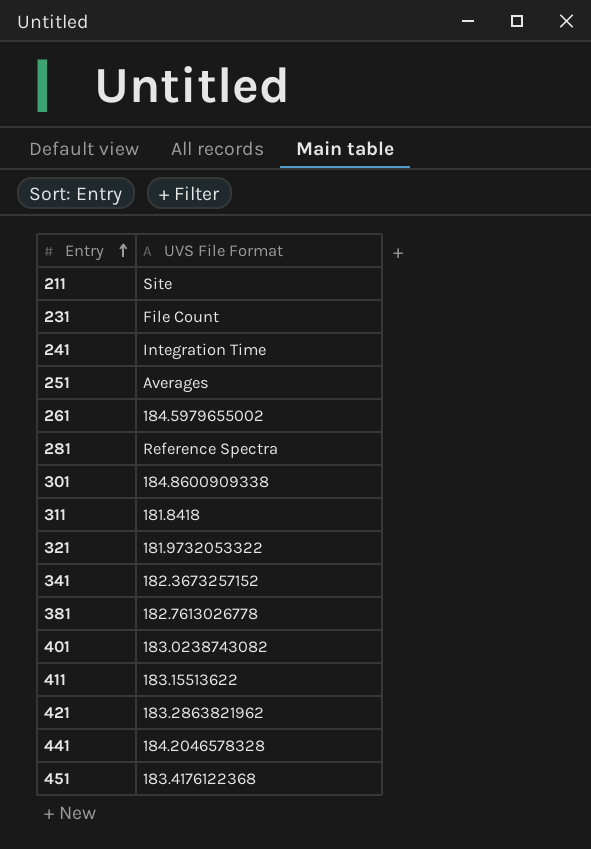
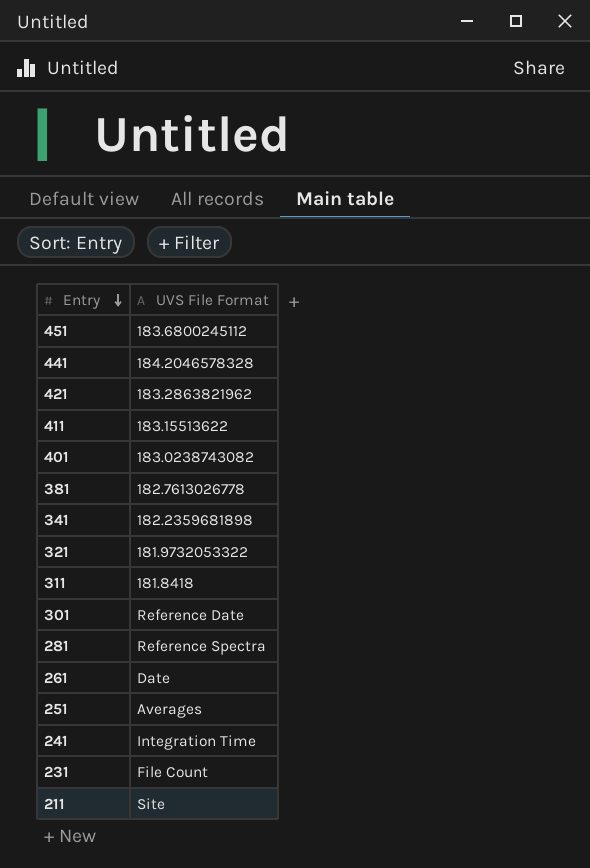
row order: Entry ascending -> Entry descending
451 | UVS File Format: 183.4176122368 -> 183.6800245112
341 | UVS File Format: 182.3673257152 -> 182.2359681898
301 | UVS File Format: 184.8600909338 -> Reference Date
261 | UVS File Format: 184.5979655002 -> Date

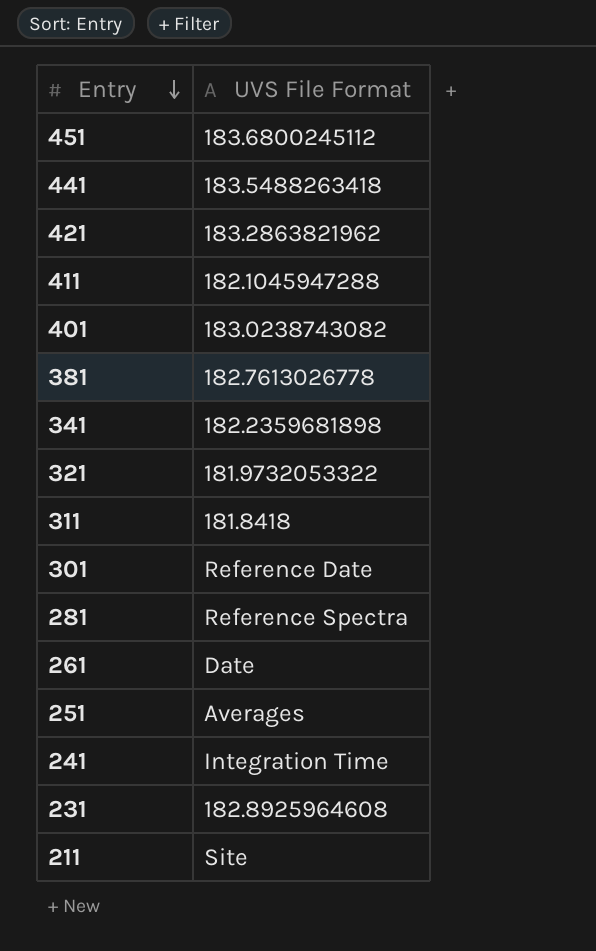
441 | UVS File Format: 184.2046578328 -> 183.5488263418
411 | UVS File Format: 183.15513622 -> 182.1045947288
231 | UVS File Format: File Count -> 182.8925964608

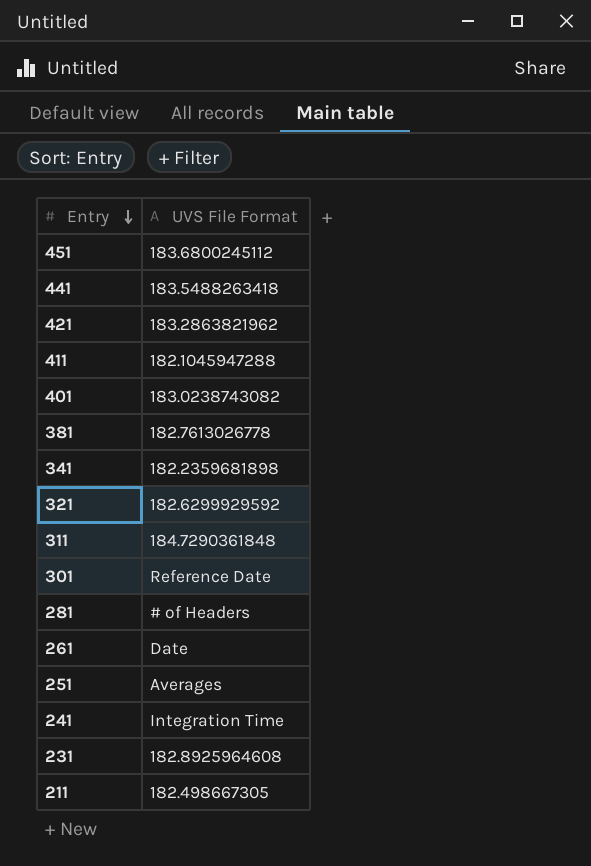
321 | UVS File Format: 181.9732053322 -> 182.6299929592
311 | UVS File Format: 181.8418 -> 184.7290361848
281 | UVS File Format: Reference Spectra -> # of Headers
211 | UVS File Format: Site -> 182.498667305

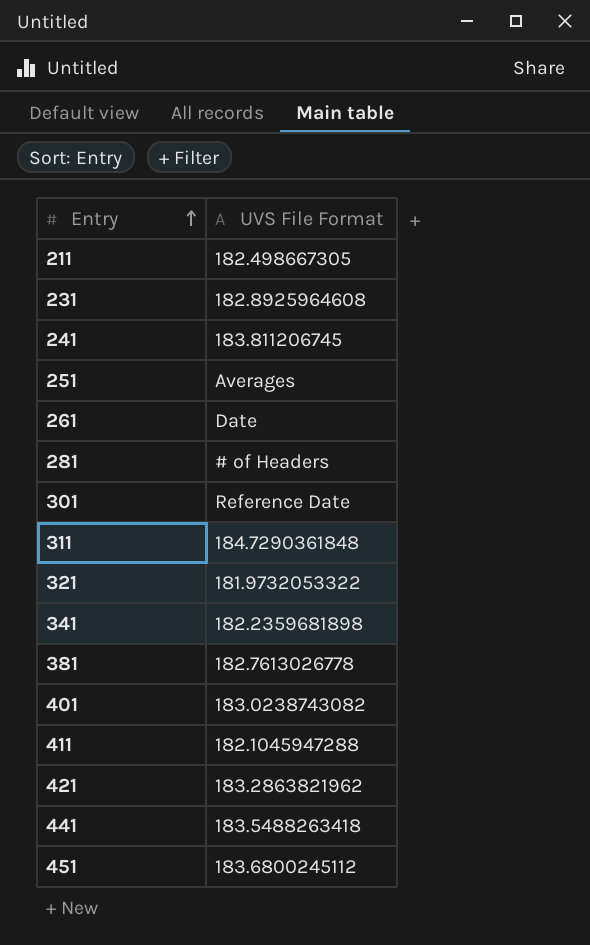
row order: Entry descending -> Entry ascending
241 | UVS File Format: Integration Time -> 183.811206745
321 | UVS File Format: 182.6299929592 -> 181.9732053322

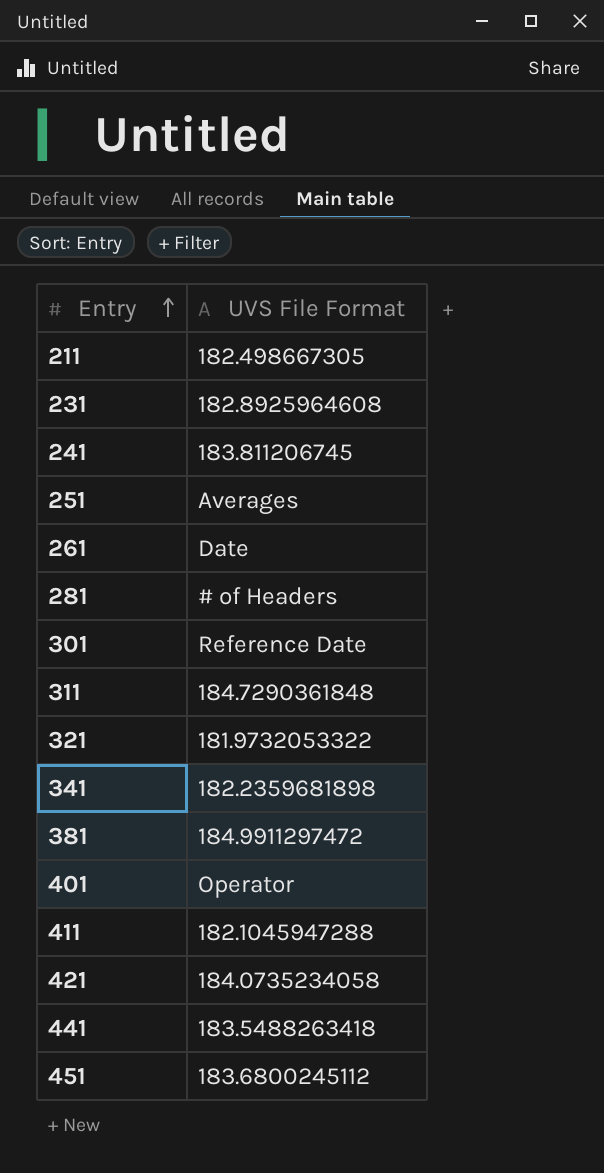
381 | UVS File Format: 182.7613026778 -> 184.9911297472
401 | UVS File Format: 183.0238743082 -> Operator
421 | UVS File Format: 183.2863821962 -> 184.0735234058

